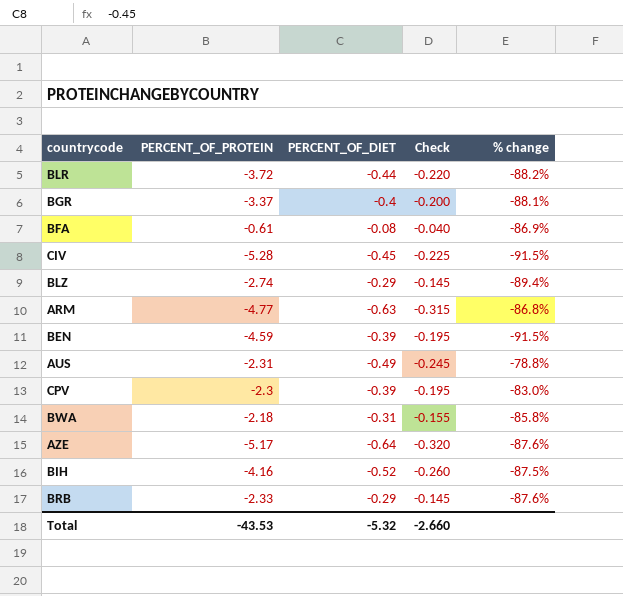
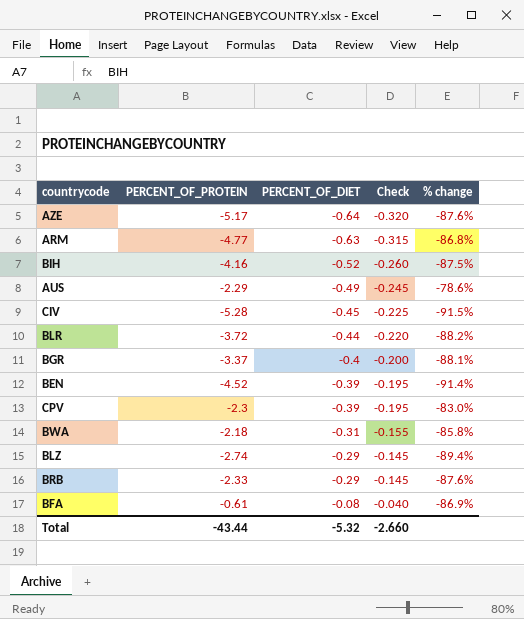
row order: none -> PERCENT_OF_DIET ascending
AUS | PERCENT_OF_PROTEIN: -2.31 -> -2.29
AUS | % change: -78.8% -> -78.6%
BEN | PERCENT_OF_PROTEIN: -4.59 -> -4.52
BEN | % change: -91.5% -> -91.4%
Total | PERCENT_OF_PROTEIN: -43.53 -> -43.44

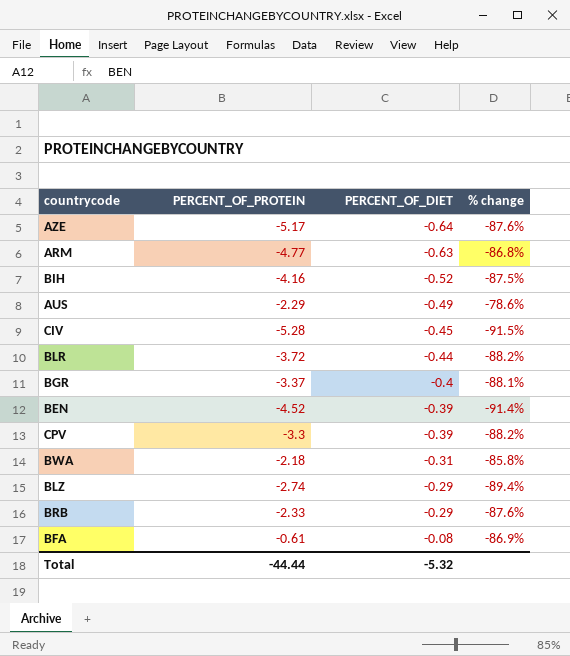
column Check | formula: [PERCENT_OF_DIET] * 0.5 -> none
CPV | PERCENT_OF_PROTEIN: -2.3 -> -3.3
CPV | % change: -83.0% -> -88.2%
Total | PERCENT_OF_PROTEIN: -43.44 -> -44.44

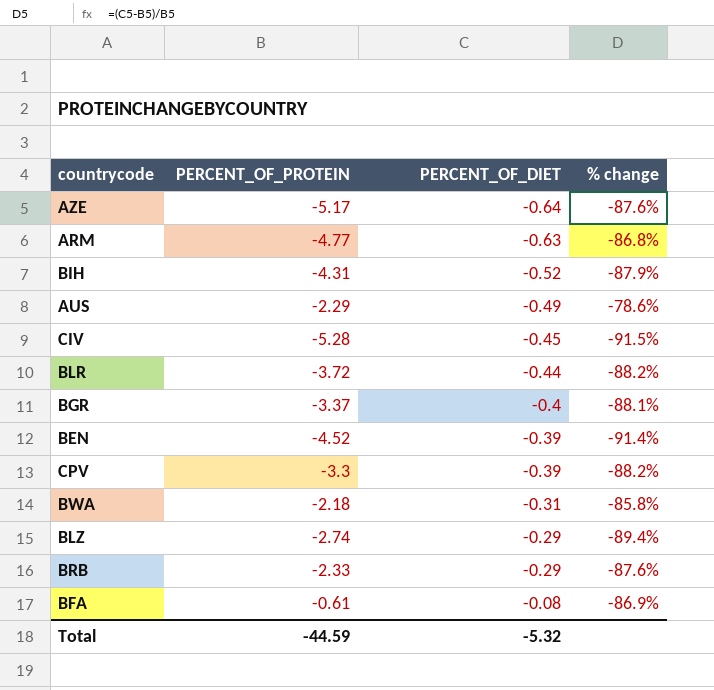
BIH | PERCENT_OF_PROTEIN: -4.16 -> -4.31
BIH | % change: -87.5% -> -87.9%
Total | PERCENT_OF_PROTEIN: -44.44 -> -44.59

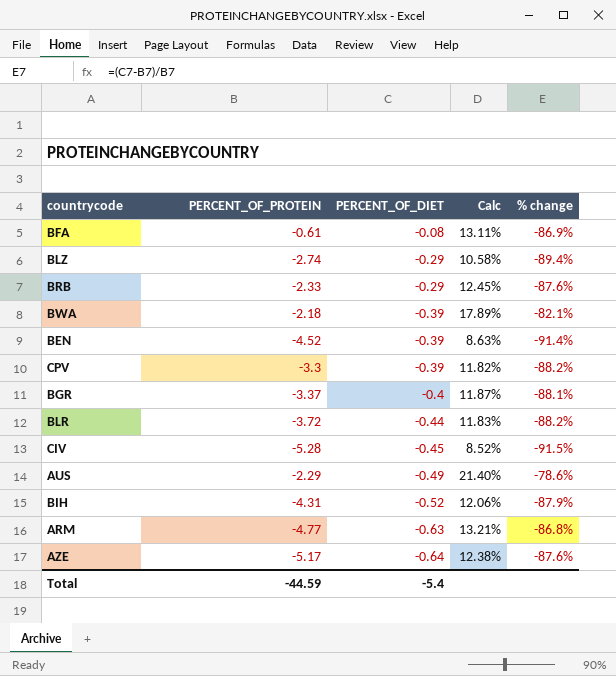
row order: PERCENT_OF_DIET ascending -> PERCENT_OF_DIET descending
column Calc | formula: none -> [PERCENT_OF_DIET] / [PERCENT_OF_PROTEIN]
BWA | PERCENT_OF_DIET: -0.31 -> -0.39
BWA | % change: -85.8% -> -82.1%
Total | PERCENT_OF_DIET: -5.32 -> -5.4

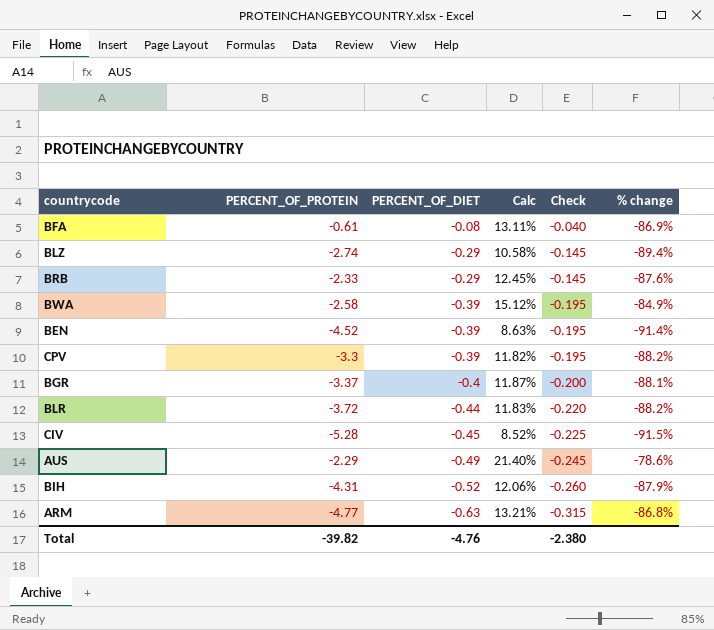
column Check | formula: none -> [PERCENT_OF_DIET] * 0.5
row AZE: -5.17 | -0.64 | 12.38% | -87.6% -> none
BWA | PERCENT_OF_PROTEIN: -2.18 -> -2.58
BWA | Calc: 17.89% -> 15.12%
BWA | % change: -82.1% -> -84.9%
Total | PERCENT_OF_PROTEIN: -44.59 -> -39.82
Total | PERCENT_OF_DIET: -5.4 -> -4.76

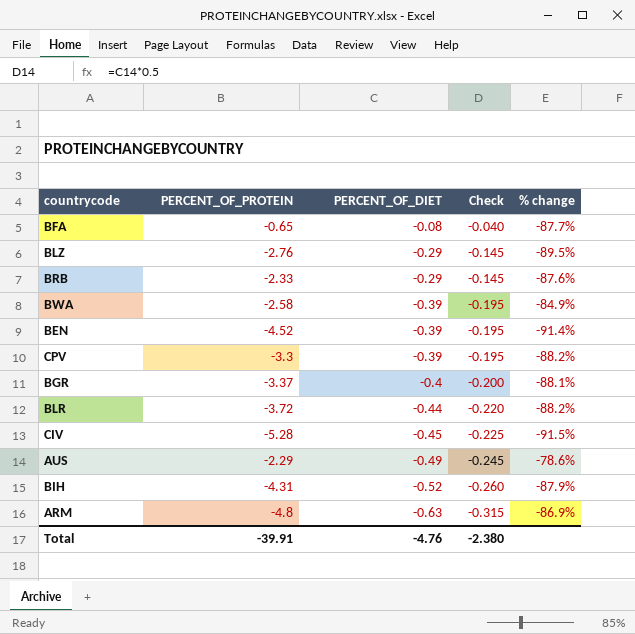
column Calc | formula: [PERCENT_OF_DIET] / [PERCENT_OF_PROTEIN] -> none
BFA | PERCENT_OF_PROTEIN: -0.61 -> -0.65
BFA | % change: -86.9% -> -87.7%
BLZ | PERCENT_OF_PROTEIN: -2.74 -> -2.76
BLZ | % change: -89.4% -> -89.5%
ARM | PERCENT_OF_PROTEIN: -4.77 -> -4.8
ARM | % change: -86.8% -> -86.9%
Total | PERCENT_OF_PROTEIN: -39.82 -> -39.91

